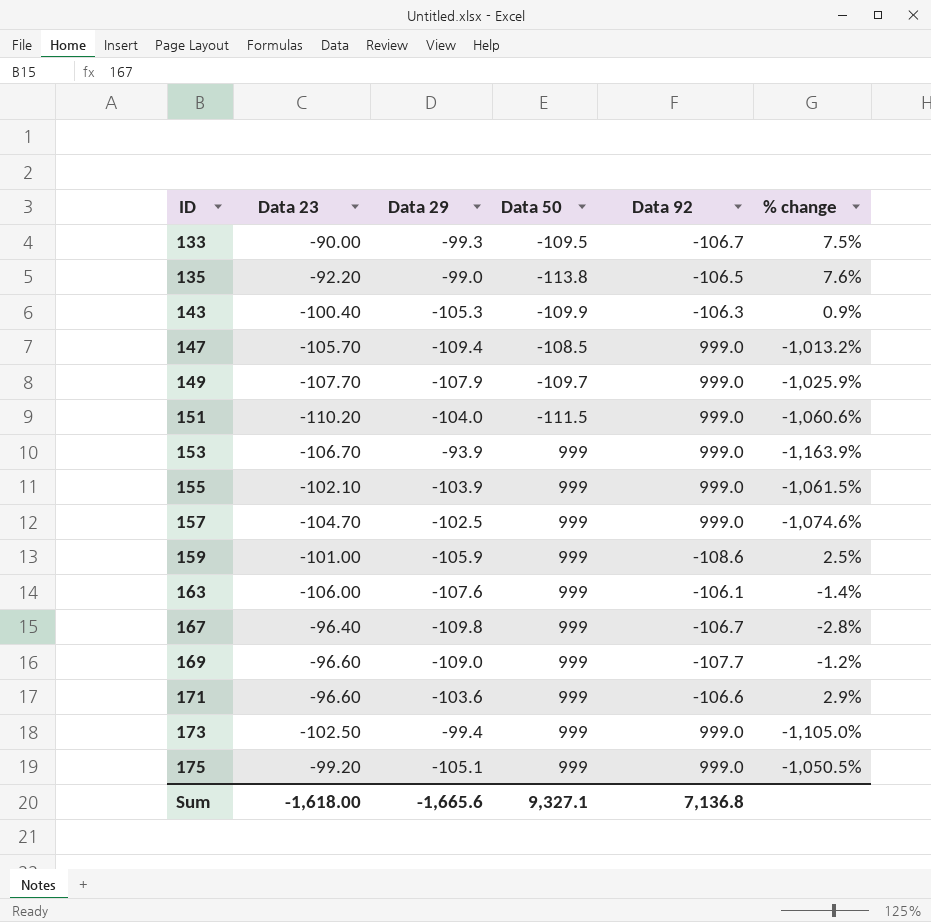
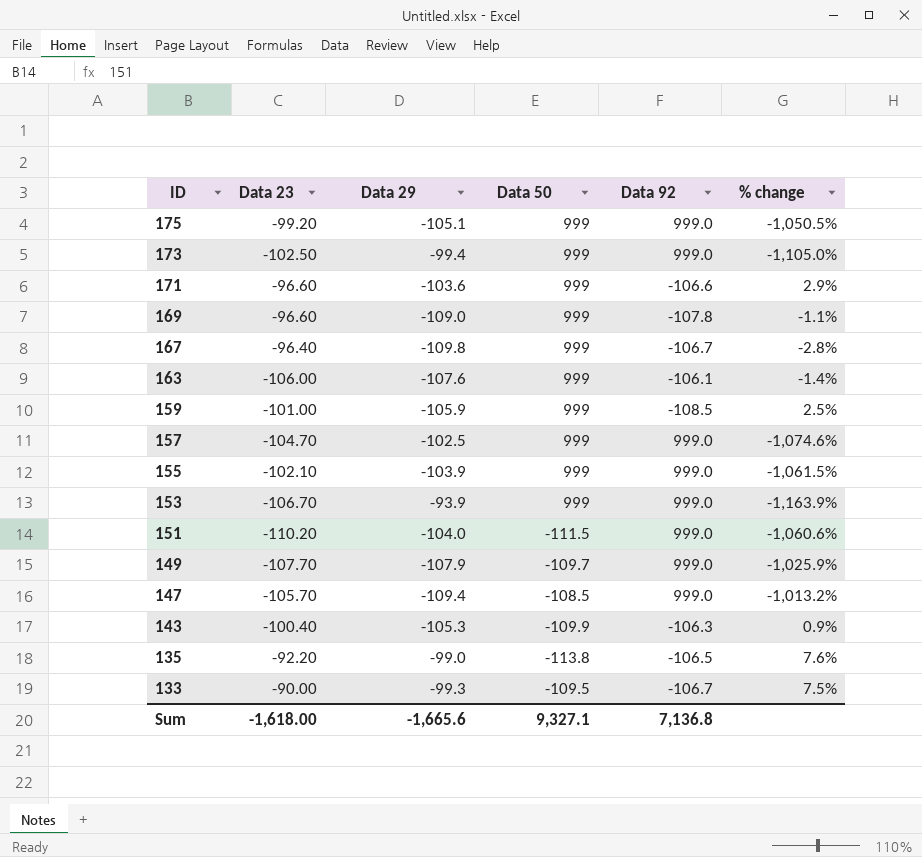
row order: ID ascending -> ID descending
169 | Data 92: -107.7 -> -107.8
169 | % change: -1.2% -> -1.1%
159 | Data 92: -108.6 -> -108.5

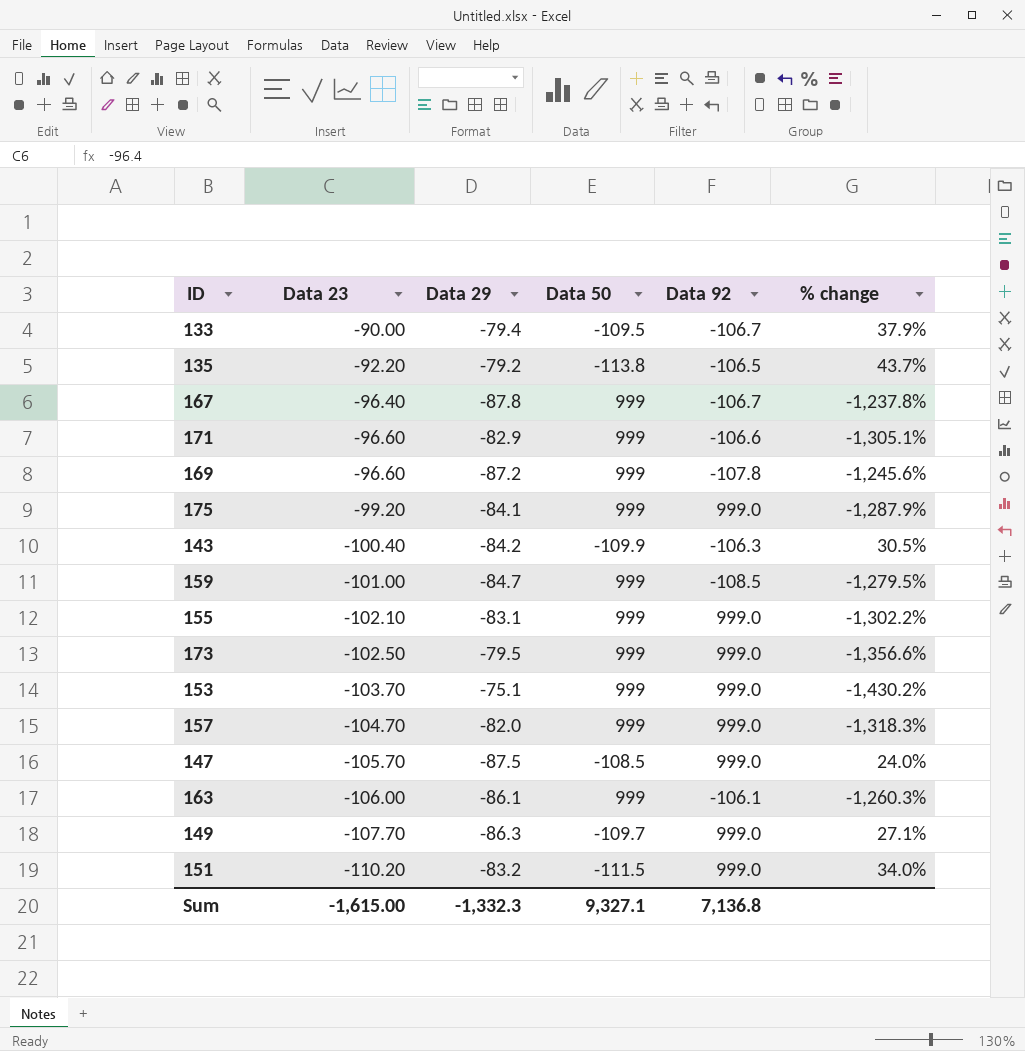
row order: ID descending -> Data 23 descending
column % change | formula: ([Data 92] - [Data 29]) / [Data 29] -> ([Data 50] - [Data 29]) / [Data 29]
133 | Data 29: -99.3 -> -79.4
135 | Data 29: -99.0 -> -79.2
167 | Data 29: -109.8 -> -87.8
171 | Data 29: -103.6 -> -82.9
169 | Data 29: -109.0 -> -87.2
175 | Data 29: -105.1 -> -84.1
143 | Data 29: -105.3 -> -84.2
159 | Data 29: -105.9 -> -84.7
155 | Data 29: -103.9 -> -83.1
173 | Data 29: -99.4 -> -79.5
153 | Data 23: -106.70 -> -103.70
153 | Data 29: -93.9 -> -75.1
157 | Data 29: -102.5 -> -82.0
147 | Data 29: -109.4 -> -87.5
163 | Data 29: -107.6 -> -86.1
149 | Data 29: -107.9 -> -86.3
151 | Data 29: -104.0 -> -83.2
Sum | Data 23: -1,618.00 -> -1,615.00
Sum | Data 29: -1,665.6 -> -1,332.3

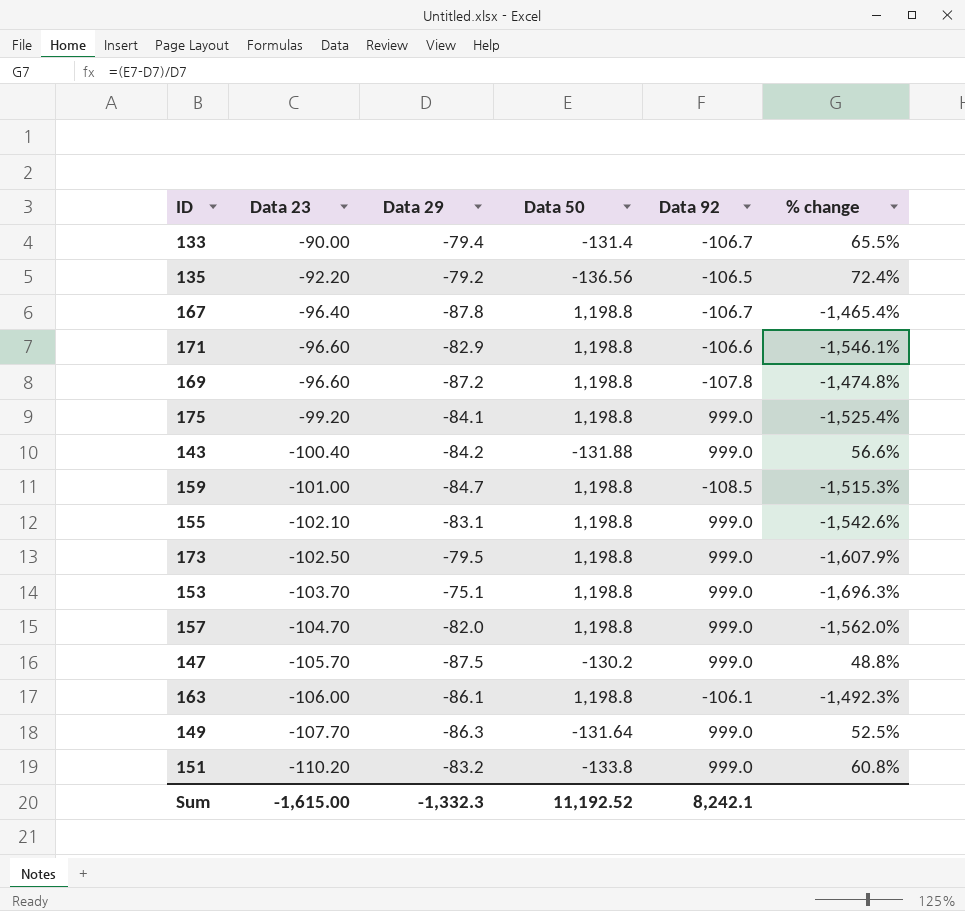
133 | Data 50: -109.5 -> -131.4
133 | % change: 37.9% -> 65.5%
135 | Data 50: -113.8 -> -136.56
135 | % change: 43.7% -> 72.4%
167 | Data 50: 999 -> 1,198.8
167 | % change: -1,237.8% -> -1,465.4%
171 | Data 50: 999 -> 1,198.8
171 | % change: -1,305.1% -> -1,546.1%
169 | Data 50: 999 -> 1,198.8
169 | % change: -1,245.6% -> -1,474.8%
175 | Data 50: 999 -> 1,198.8
175 | % change: -1,287.9% -> -1,525.4%
143 | Data 50: -109.9 -> -131.88
143 | Data 92: -106.3 -> 999.0
143 | % change: 30.5% -> 56.6%
159 | Data 50: 999 -> 1,198.8
159 | % change: -1,279.5% -> -1,515.3%
155 | Data 50: 999 -> 1,198.8
155 | % change: -1,302.2% -> -1,542.6%
173 | Data 50: 999 -> 1,198.8
173 | % change: -1,356.6% -> -1,607.9%
153 | Data 50: 999 -> 1,198.8
153 | % change: -1,430.2% -> -1,696.3%
157 | Data 50: 999 -> 1,198.8
157 | % change: -1,318.3% -> -1,562.0%
147 | Data 50: -108.5 -> -130.2
147 | % change: 24.0% -> 48.8%
163 | Data 50: 999 -> 1,198.8
163 | % change: -1,260.3% -> -1,492.3%
149 | Data 50: -109.7 -> -131.64
149 | % change: 27.1% -> 52.5%
151 | Data 50: -111.5 -> -133.8
151 | % change: 34.0% -> 60.8%
Sum | Data 50: 9,327.1 -> 11,192.52
Sum | Data 92: 7,136.8 -> 8,242.1

